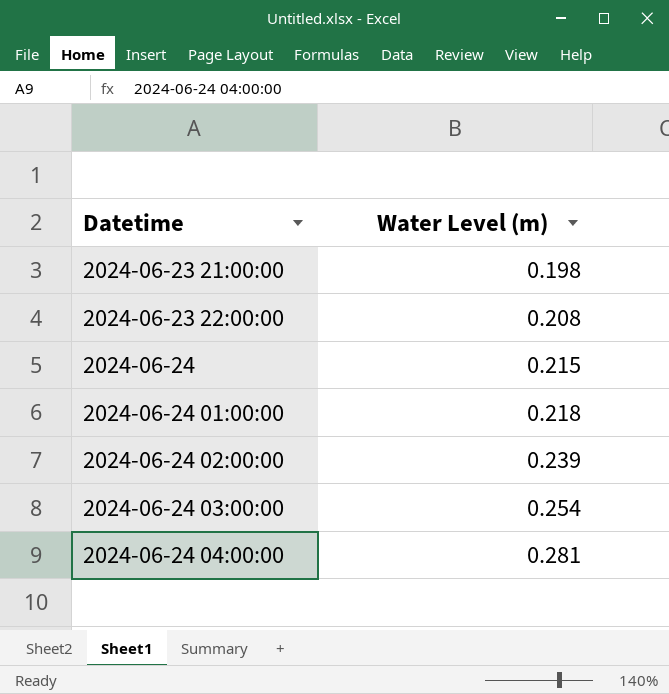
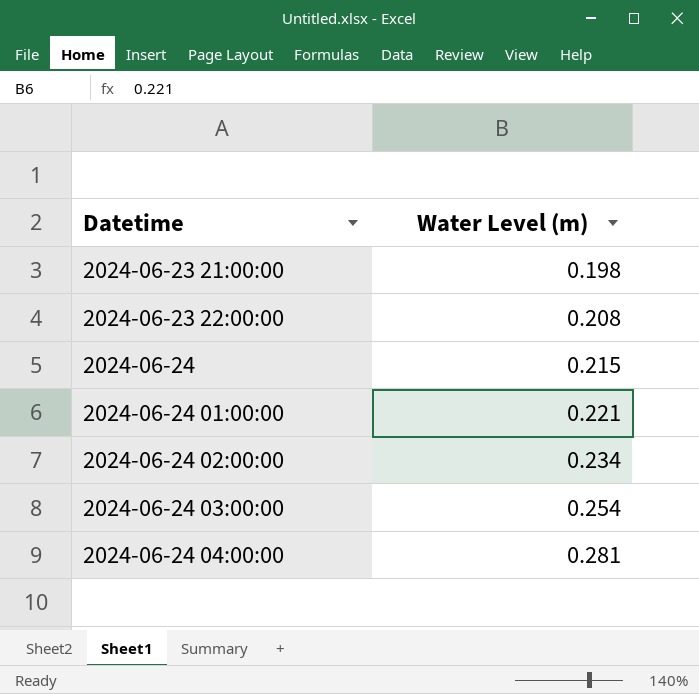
2024-06-24 01:00:00 | Water Level (m): 0.218 -> 0.221
2024-06-24 02:00:00 | Water Level (m): 0.239 -> 0.234

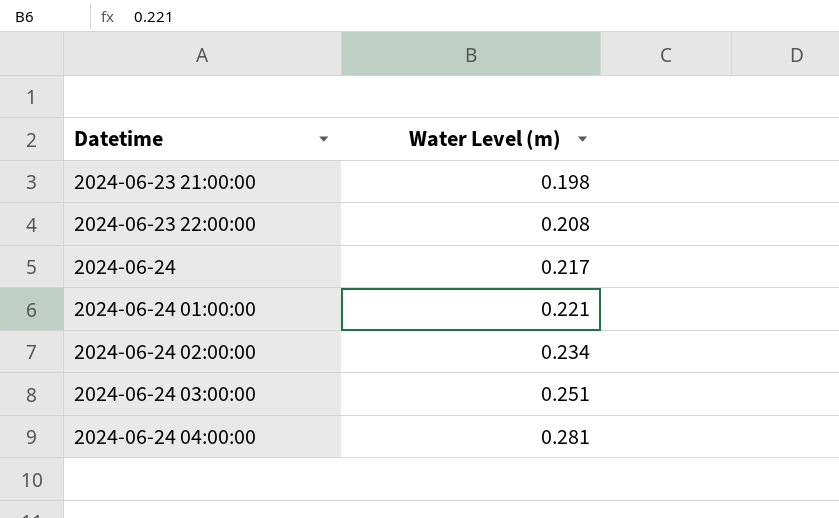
2024-06-24 | Water Level (m): 0.215 -> 0.217
2024-06-24 03:00:00 | Water Level (m): 0.254 -> 0.251

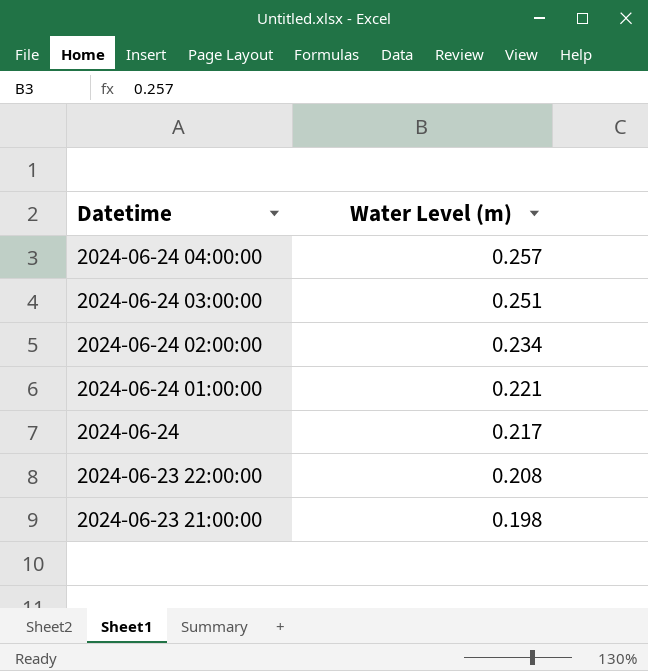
row order: Datetime ascending -> Datetime descending
2024-06-24 04:00:00 | Water Level (m): 0.281 -> 0.257

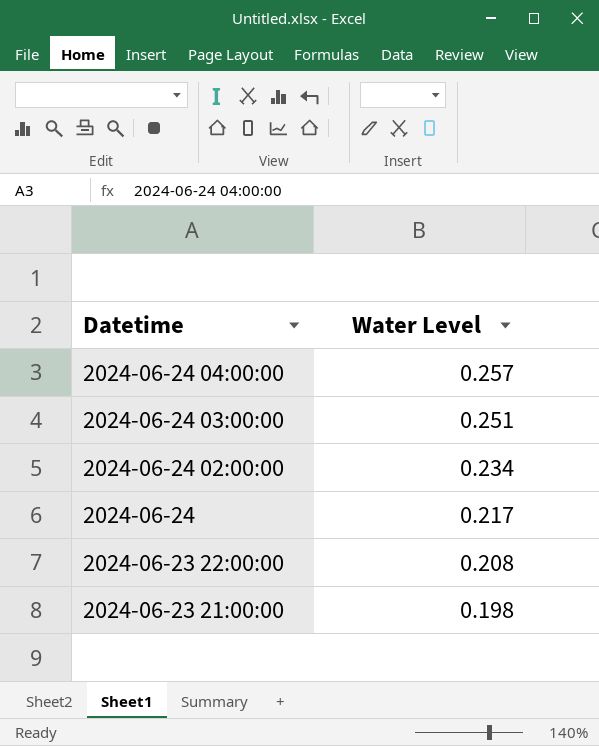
column name: Water Level (m) -> Water Level
row 2024-06-24 01:00:00: 0.221 -> none

